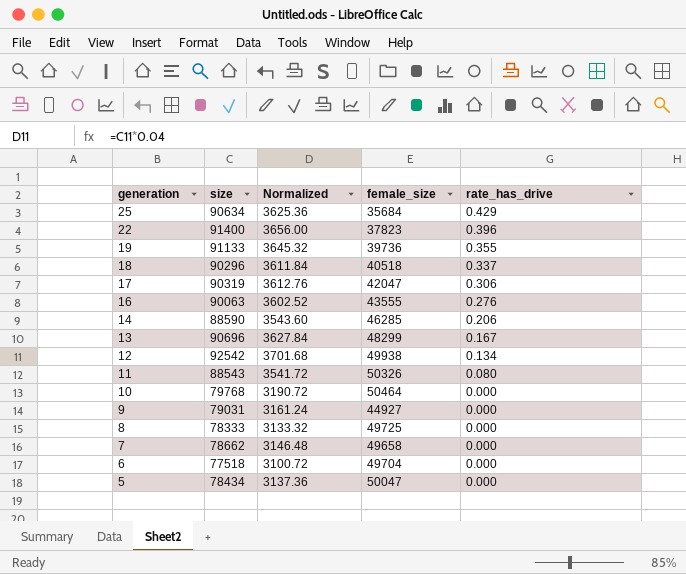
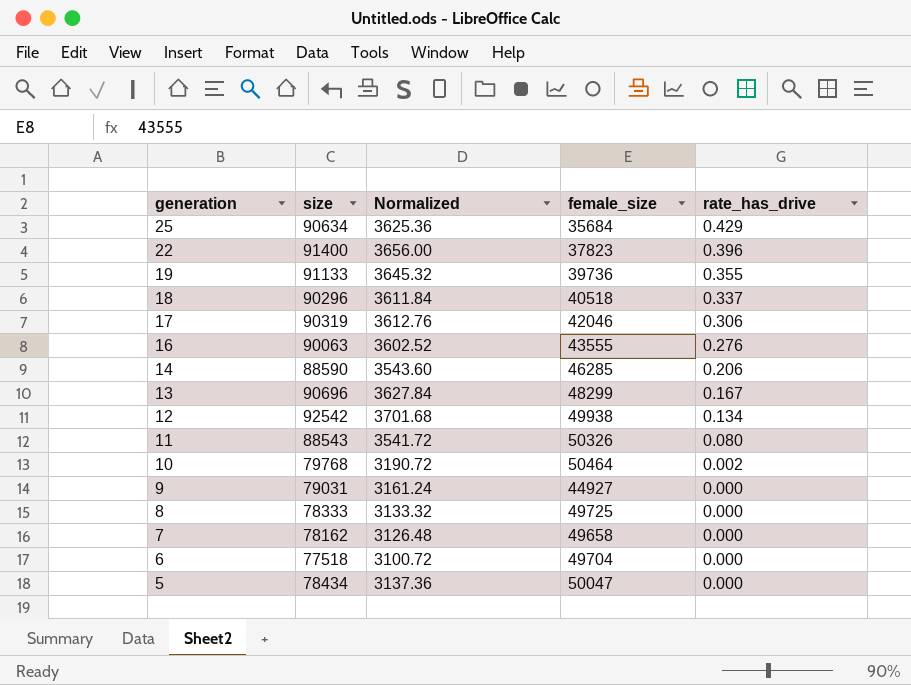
17 | female_size: 42047 -> 42046
10 | rate_has_drive: 0.000 -> 0.002
7 | size: 78662 -> 78162
7 | Normalized: 3146.48 -> 3126.48

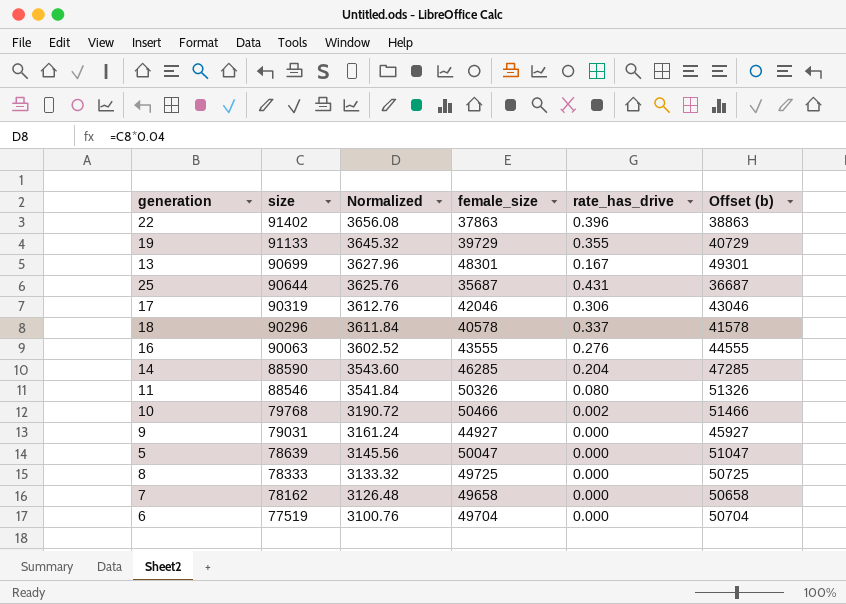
row order: generation descending -> size descending
column Offset (b) | formula: none -> [female_size] + 1000
row 12: 92542 | 3701.68 | 49938 | 0.134 -> none
22 | size: 91400 -> 91402
22 | Normalized: 3656.00 -> 3656.08
22 | female_size: 37823 -> 37863
19 | female_size: 39736 -> 39729
13 | size: 90696 -> 90699
13 | Normalized: 3627.84 -> 3627.96
13 | female_size: 48299 -> 48301
25 | size: 90634 -> 90644
25 | Normalized: 3625.36 -> 3625.76
25 | female_size: 35684 -> 35687
25 | rate_has_drive: 0.429 -> 0.431
18 | female_size: 40518 -> 40578
14 | rate_has_drive: 0.206 -> 0.204
11 | size: 88543 -> 88546
11 | Normalized: 3541.72 -> 3541.84
10 | female_size: 50464 -> 50466
5 | size: 78434 -> 78639
5 | Normalized: 3137.36 -> 3145.56
6 | size: 77518 -> 77519
6 | Normalized: 3100.72 -> 3100.76

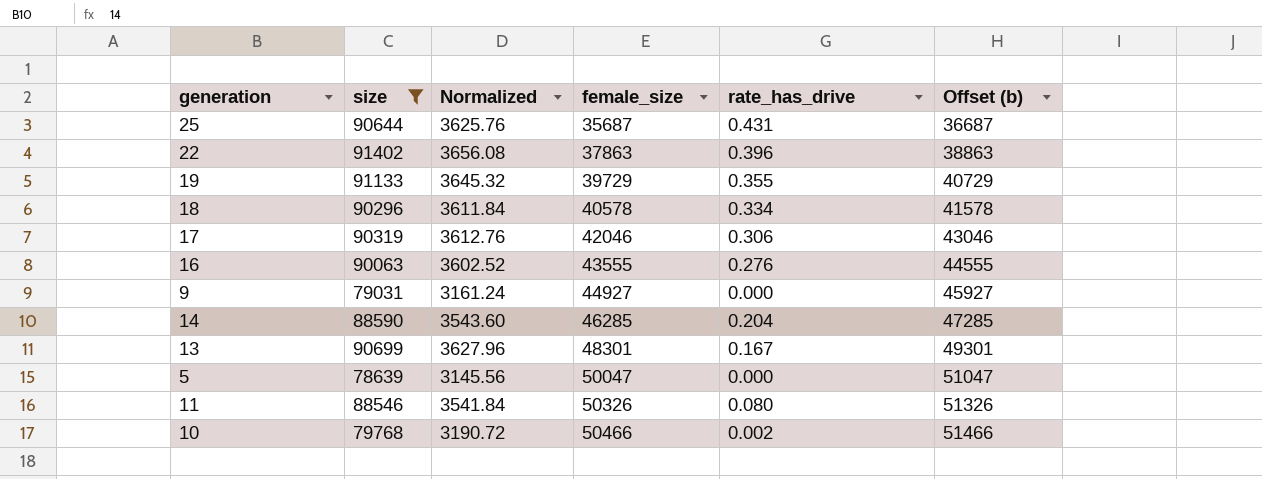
filter: none -> size >= 78639
row order: size descending -> female_size ascending
18 | rate_has_drive: 0.337 -> 0.334

